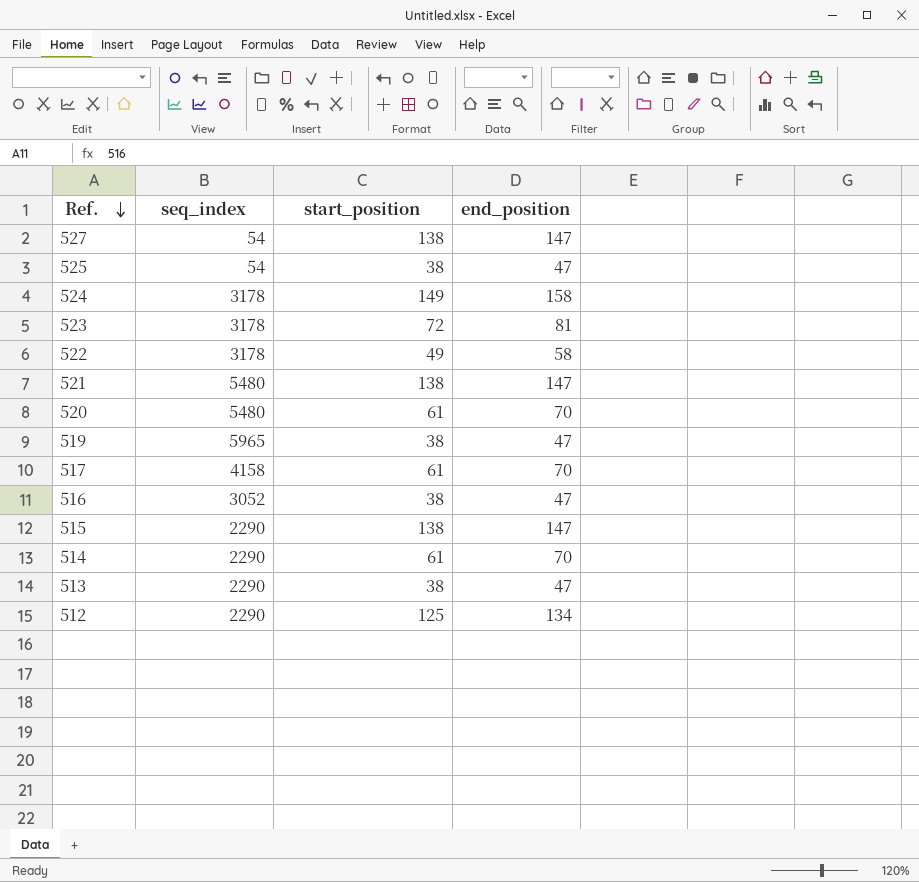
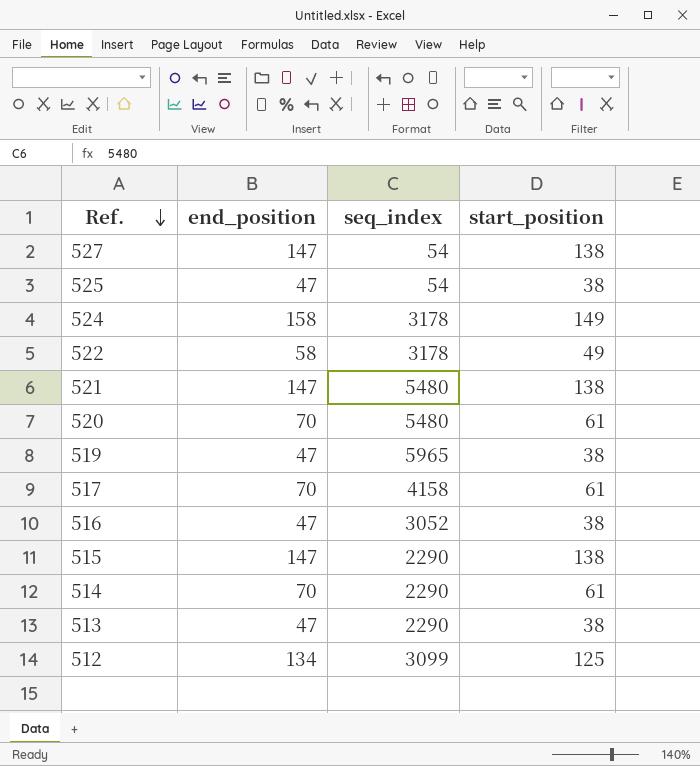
column end_position | position: 4 -> 2
row 523: 3178 | 72 | 81 -> none
512 | seq_index: 2290 -> 3099

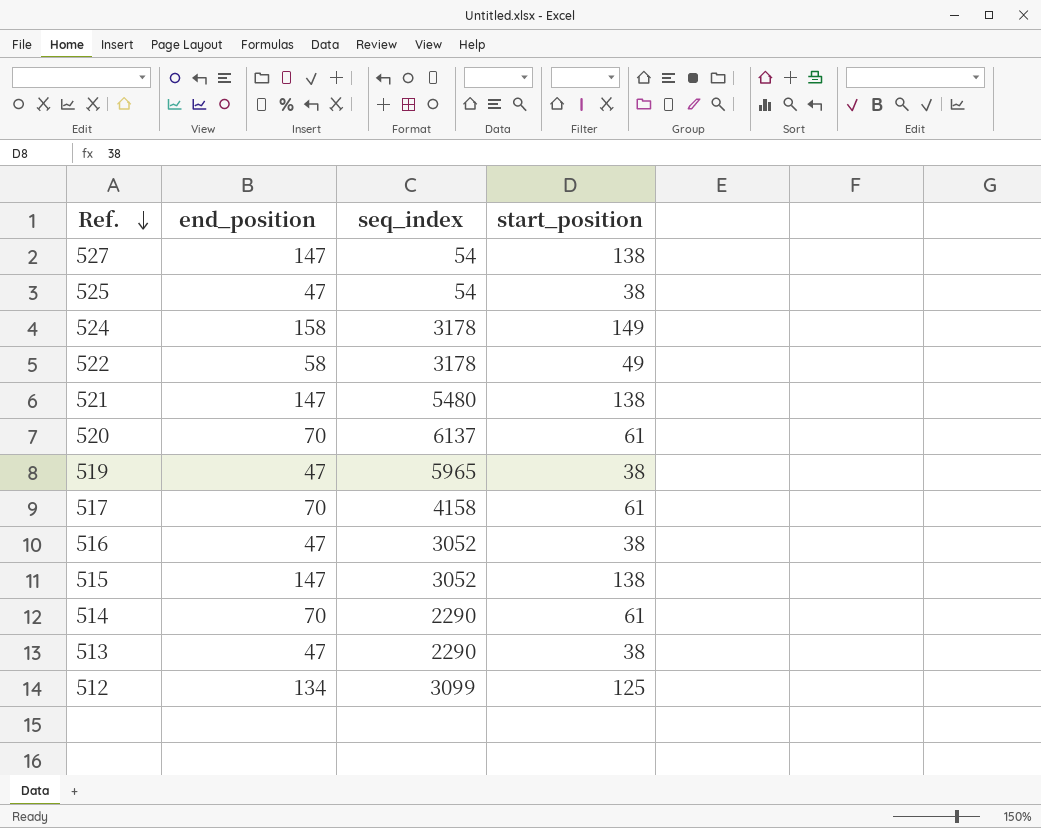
520 | seq_index: 5480 -> 6137
515 | seq_index: 2290 -> 3052

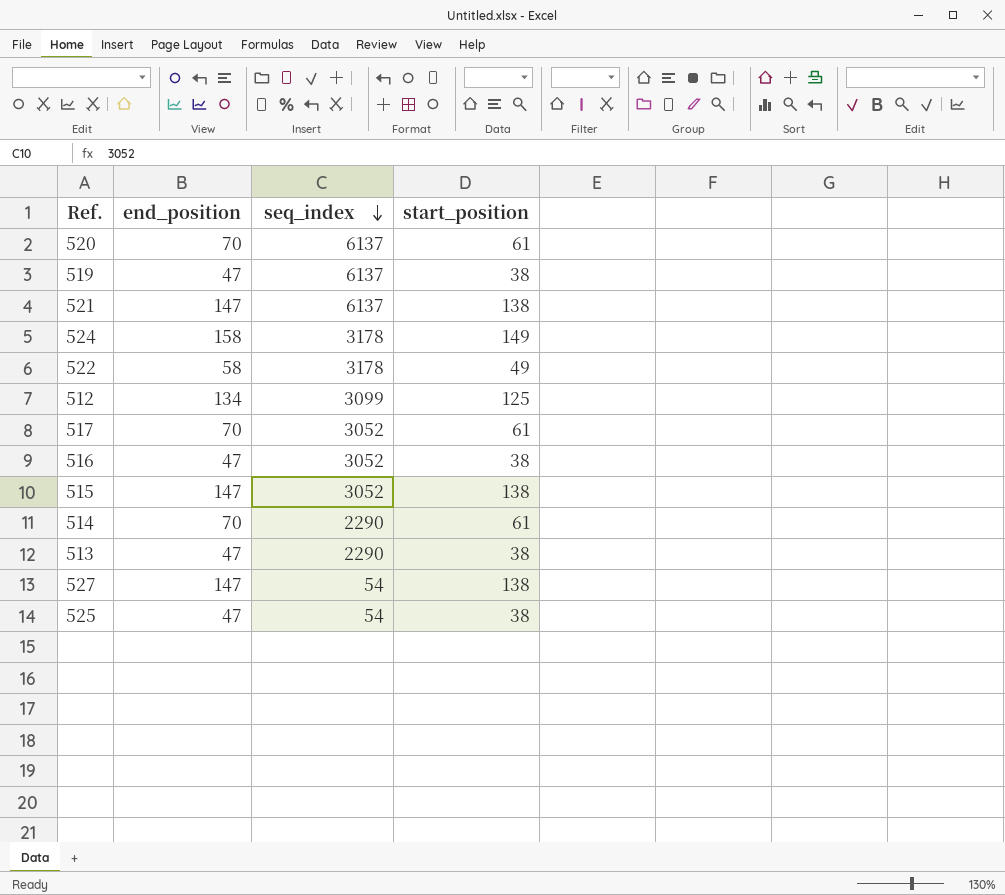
row order: Ref. descending -> seq_index descending
519 | seq_index: 5965 -> 6137
521 | seq_index: 5480 -> 6137
517 | seq_index: 4158 -> 3052

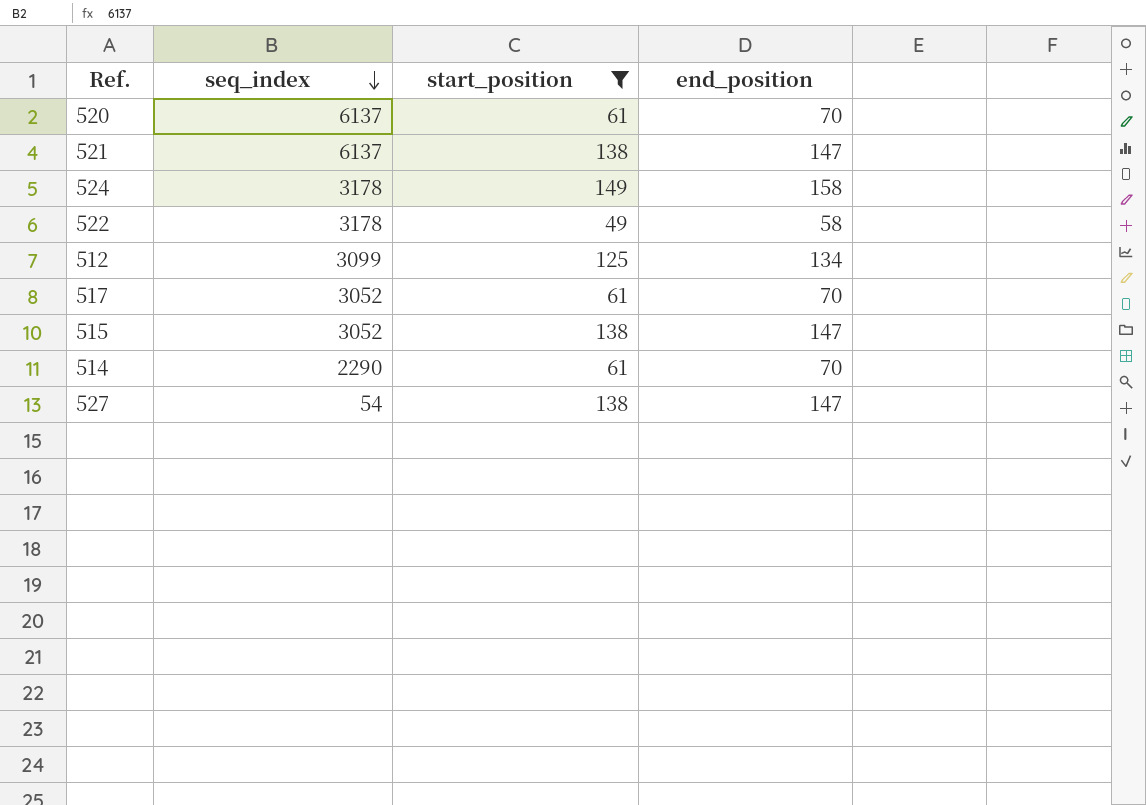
filter: none -> start_position != 38
column end_position | position: 2 -> 4

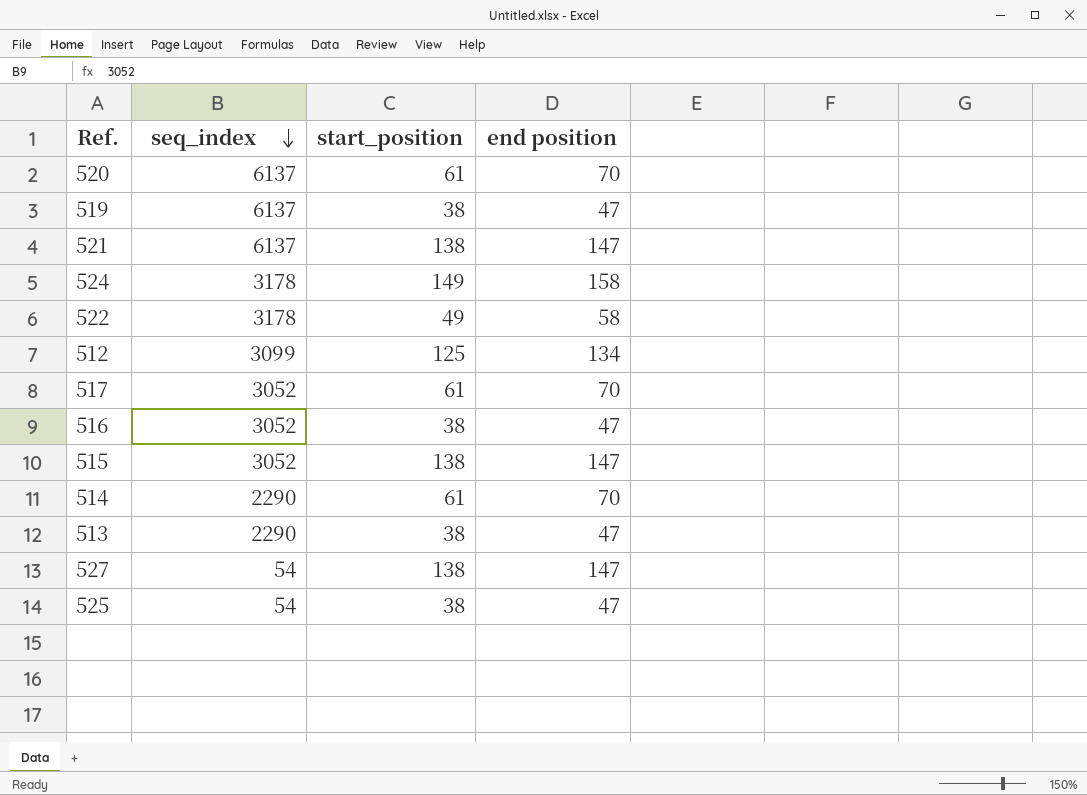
filter: start_position != 38 -> none
column name: end_position -> end position

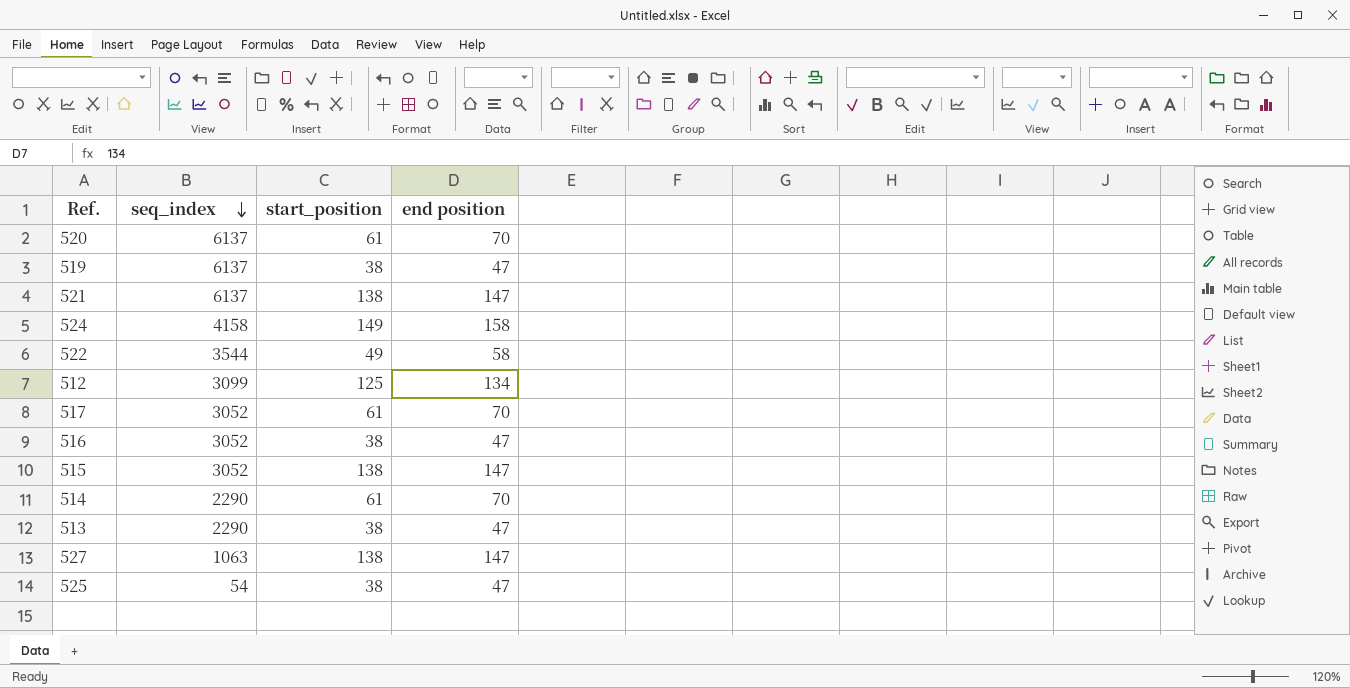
524 | seq_index: 3178 -> 4158
522 | seq_index: 3178 -> 3544
527 | seq_index: 54 -> 1063

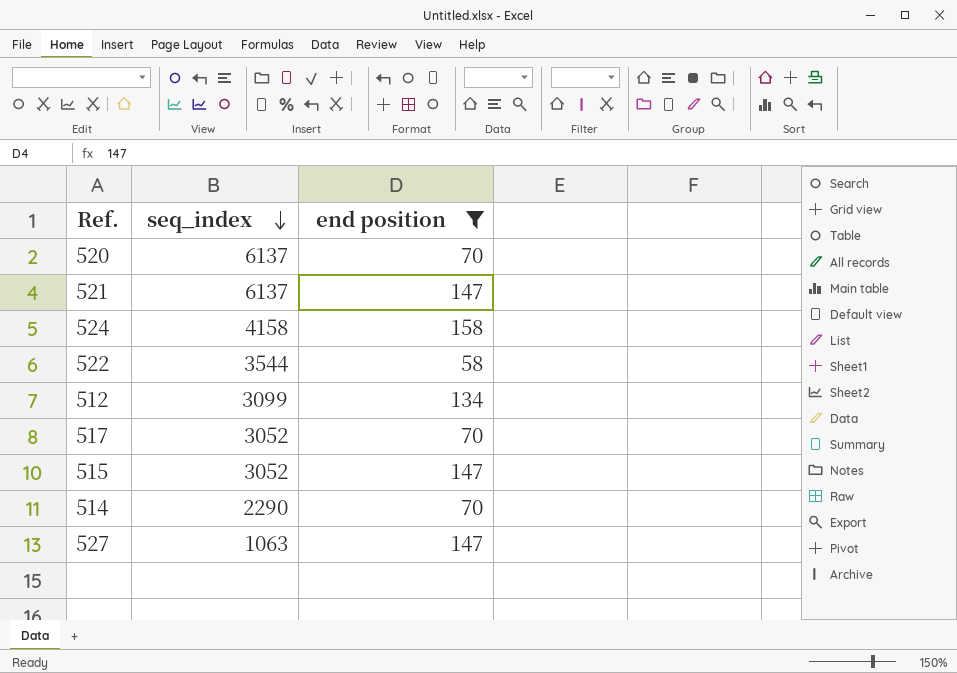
filter: none -> end position != 47
column start_position | position: 3 -> none

